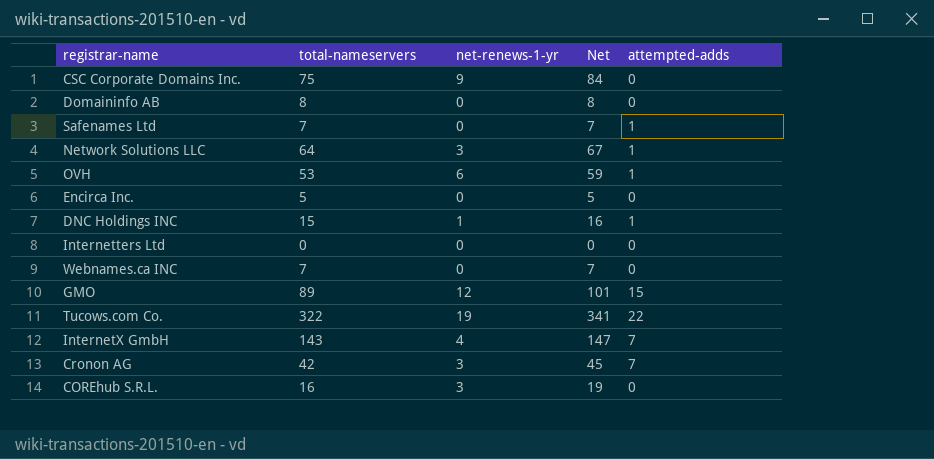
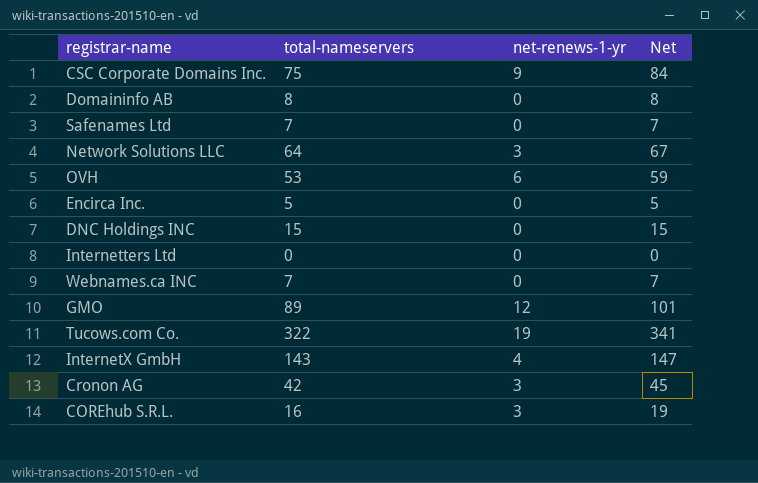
column attempted-adds | position: 5 -> none
DNC Holdings INC | net-renews-1-yr: 1 -> 0
DNC Holdings INC | Net: 16 -> 15

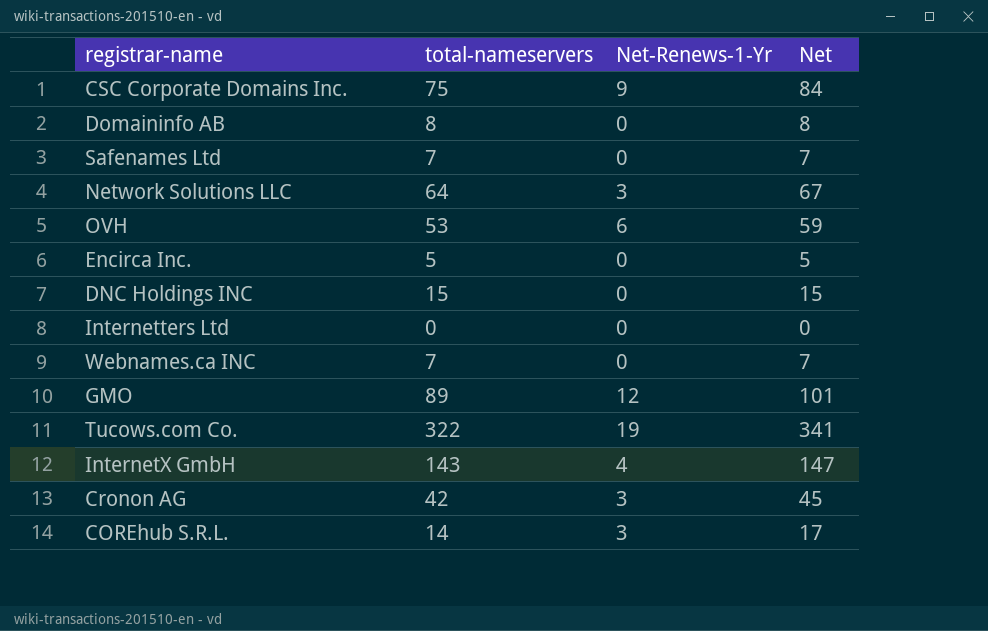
column name: net-renews-1-yr -> Net-Renews-1-Yr
COREhub S.R.L. | total-nameservers: 16 -> 14
COREhub S.R.L. | Net: 19 -> 17

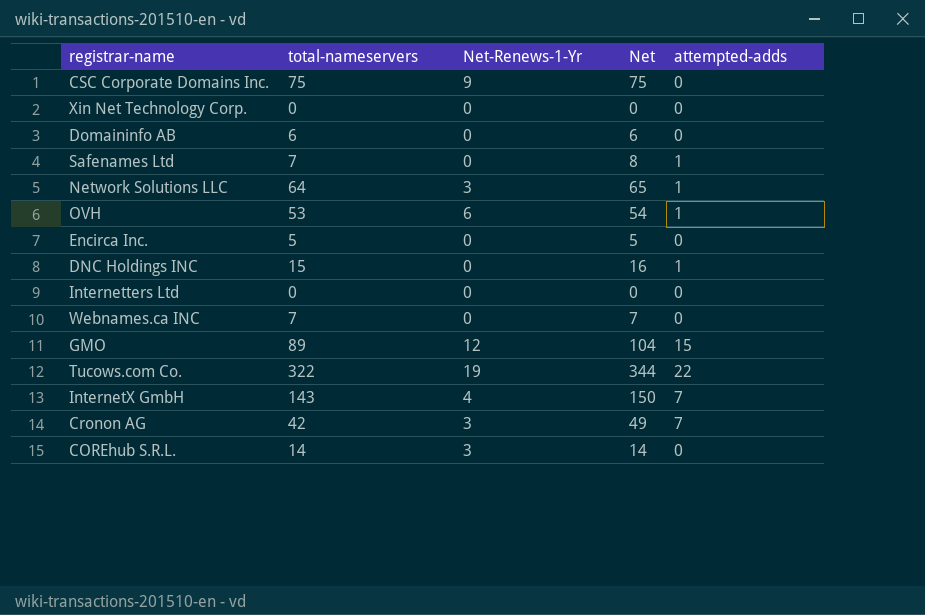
column Net | formula: [total-nameservers] + [Net-Renews-1-Yr] -> [total-nameservers] + [attempted-adds]
column attempted-adds | position: none -> 5
row Xin Net Technology Corp.: none -> 0 | 0 | 0 | 0
Domaininfo AB | total-nameservers: 8 -> 6

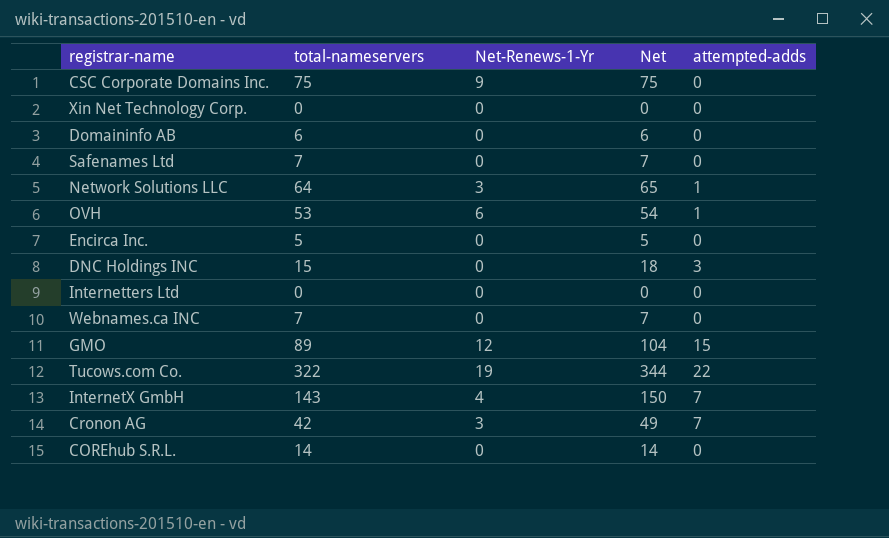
Safenames Ltd | Net: 8 -> 7
Safenames Ltd | attempted-adds: 1 -> 0
DNC Holdings INC | Net: 16 -> 18
DNC Holdings INC | attempted-adds: 1 -> 3
COREhub S.R.L. | Net-Renews-1-Yr: 3 -> 0

